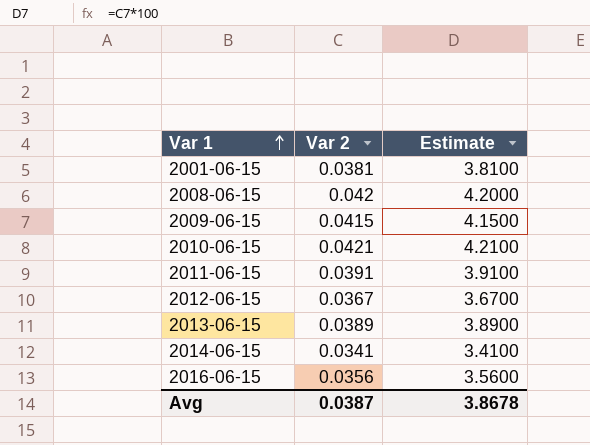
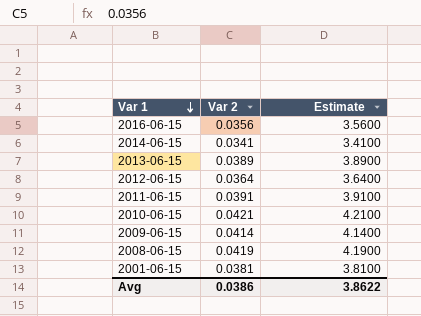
row order: Var 1 ascending -> Var 1 descending
2012-06-15 | Var 2: 0.0367 -> 0.0364
2012-06-15 | Estimate: 3.6700 -> 3.6400
2009-06-15 | Var 2: 0.0415 -> 0.0414
2009-06-15 | Estimate: 4.1500 -> 4.1400
2008-06-15 | Var 2: 0.042 -> 0.0419
2008-06-15 | Estimate: 4.2000 -> 4.1900
Avg | Var 2: 0.0387 -> 0.0386
Avg | Estimate: 3.8678 -> 3.8622

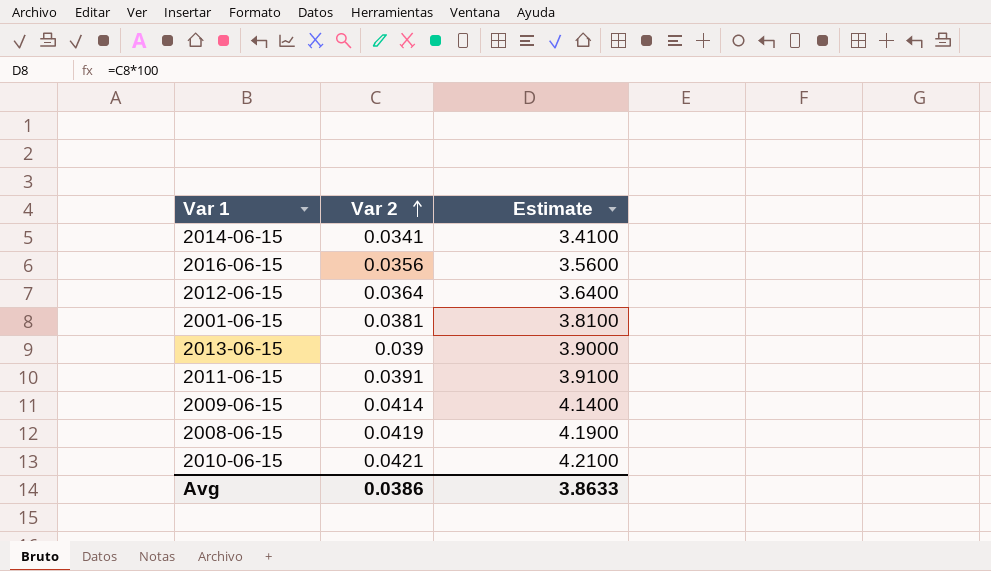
row order: Var 1 descending -> Var 2 ascending
2013-06-15 | Var 2: 0.0389 -> 0.039
2013-06-15 | Estimate: 3.8900 -> 3.9000
Avg | Estimate: 3.8622 -> 3.8633

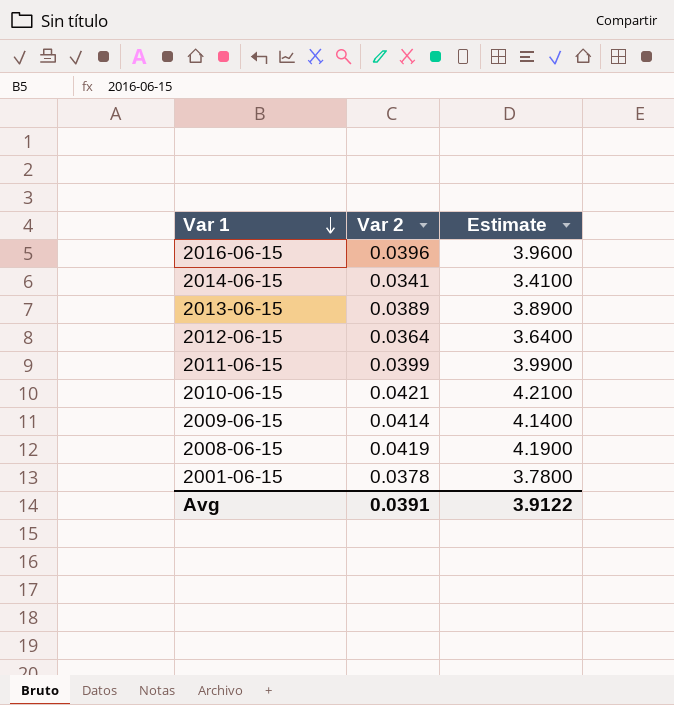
row order: Var 2 ascending -> Var 1 descending
2016-06-15 | Var 2: 0.0356 -> 0.0396
2016-06-15 | Estimate: 3.5600 -> 3.9600
2013-06-15 | Var 2: 0.039 -> 0.0389
2013-06-15 | Estimate: 3.9000 -> 3.8900
2011-06-15 | Var 2: 0.0391 -> 0.0399
2011-06-15 | Estimate: 3.9100 -> 3.9900
2001-06-15 | Var 2: 0.0381 -> 0.0378
2001-06-15 | Estimate: 3.8100 -> 3.7800
Avg | Var 2: 0.0386 -> 0.0391
Avg | Estimate: 3.8633 -> 3.9122

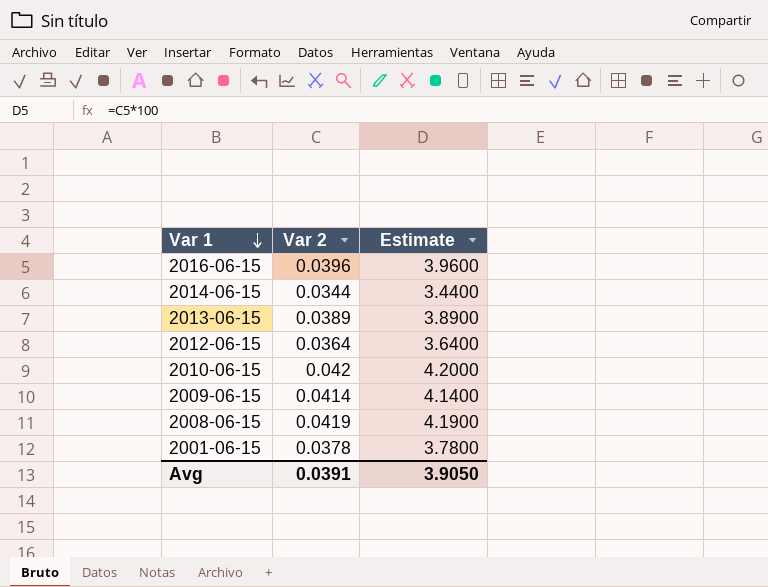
row 2011-06-15: 0.0399 | 3.9900 -> none
2014-06-15 | Var 2: 0.0341 -> 0.0344
2014-06-15 | Estimate: 3.4100 -> 3.4400
2010-06-15 | Var 2: 0.0421 -> 0.042
2010-06-15 | Estimate: 4.2100 -> 4.2000
Avg | Estimate: 3.9122 -> 3.9050

